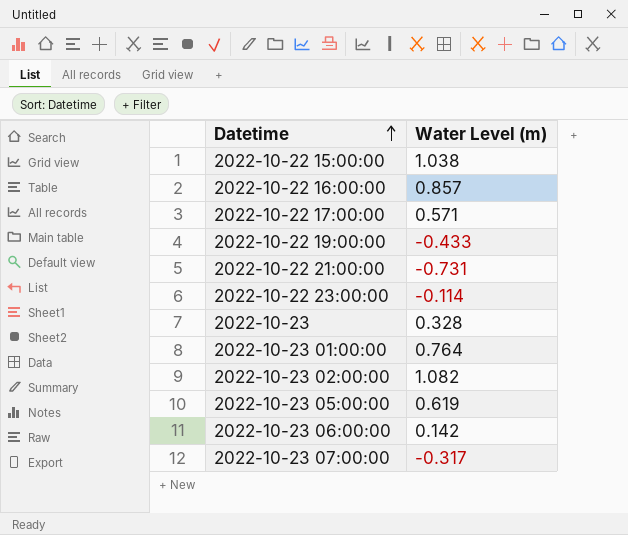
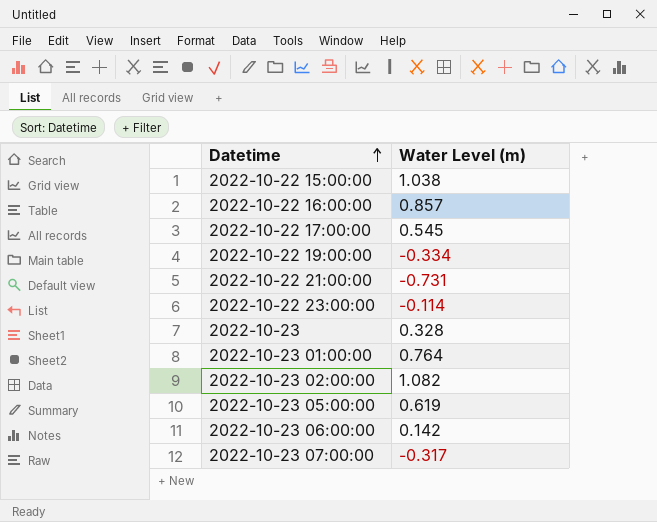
2022-10-22 17:00:00 | Water Level (m): 0.571 -> 0.545
2022-10-22 19:00:00 | Water Level (m): -0.433 -> -0.334

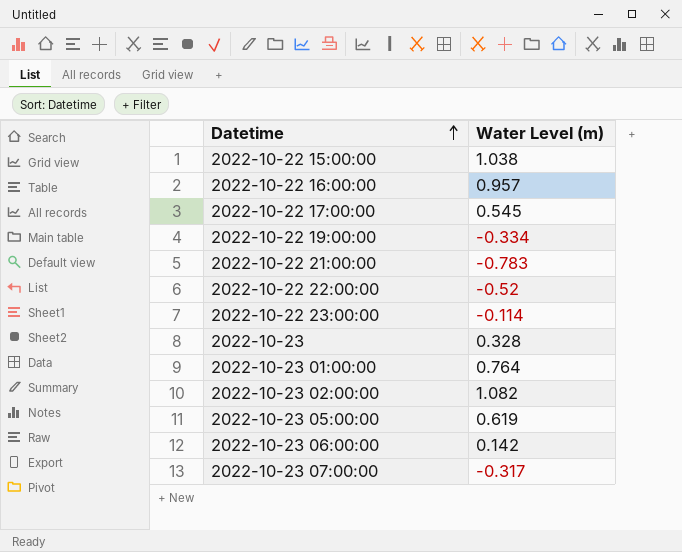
2022-10-22 16:00:00 | Water Level (m): 0.857 -> 0.957
2022-10-22 21:00:00 | Water Level (m): -0.731 -> -0.783
row 2022-10-22 22:00:00: none -> -0.52

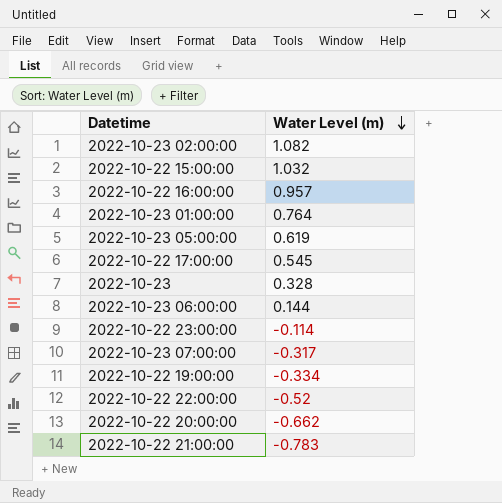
row order: Datetime ascending -> Water Level (m) descending
2022-10-22 15:00:00 | Water Level (m): 1.038 -> 1.032
2022-10-23 06:00:00 | Water Level (m): 0.142 -> 0.144
row 2022-10-22 20:00:00: none -> -0.662

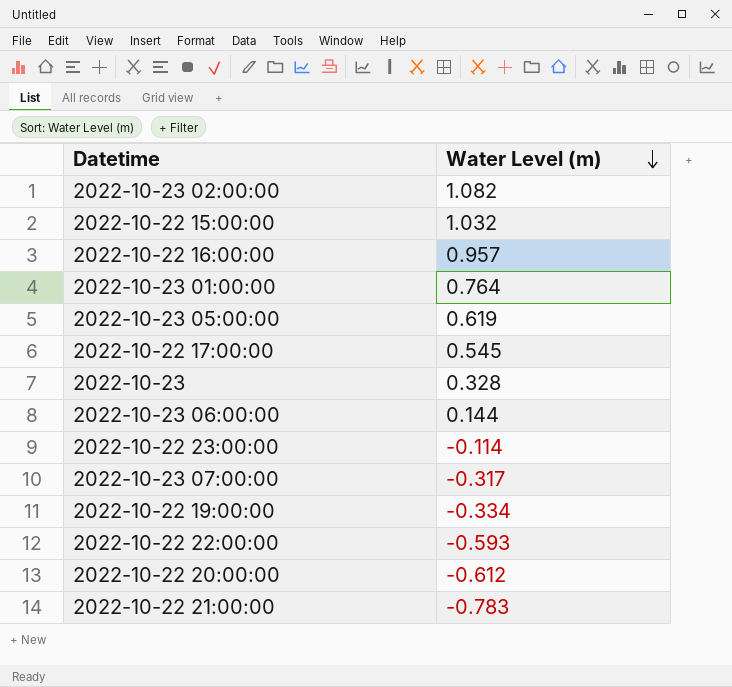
2022-10-22 22:00:00 | Water Level (m): -0.52 -> -0.593
2022-10-22 20:00:00 | Water Level (m): -0.662 -> -0.612

